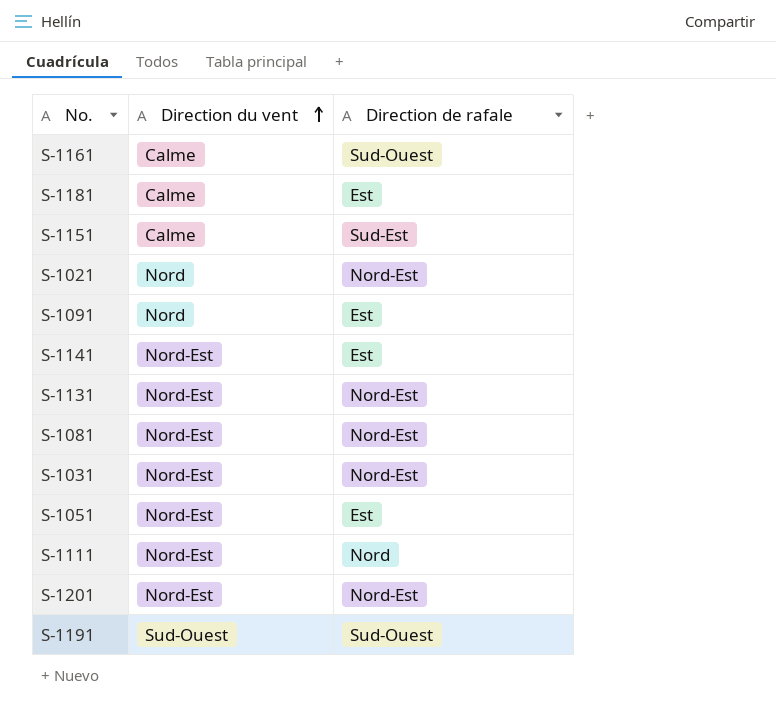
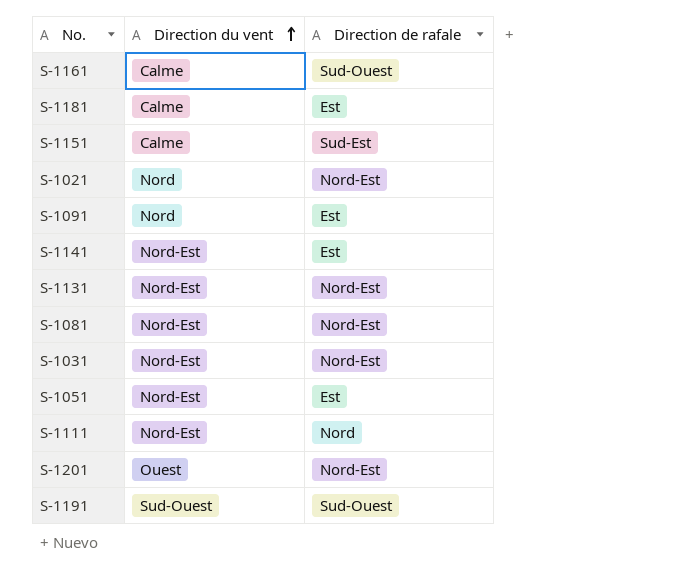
S-1201 | Direction du vent: Nord-Est -> Ouest

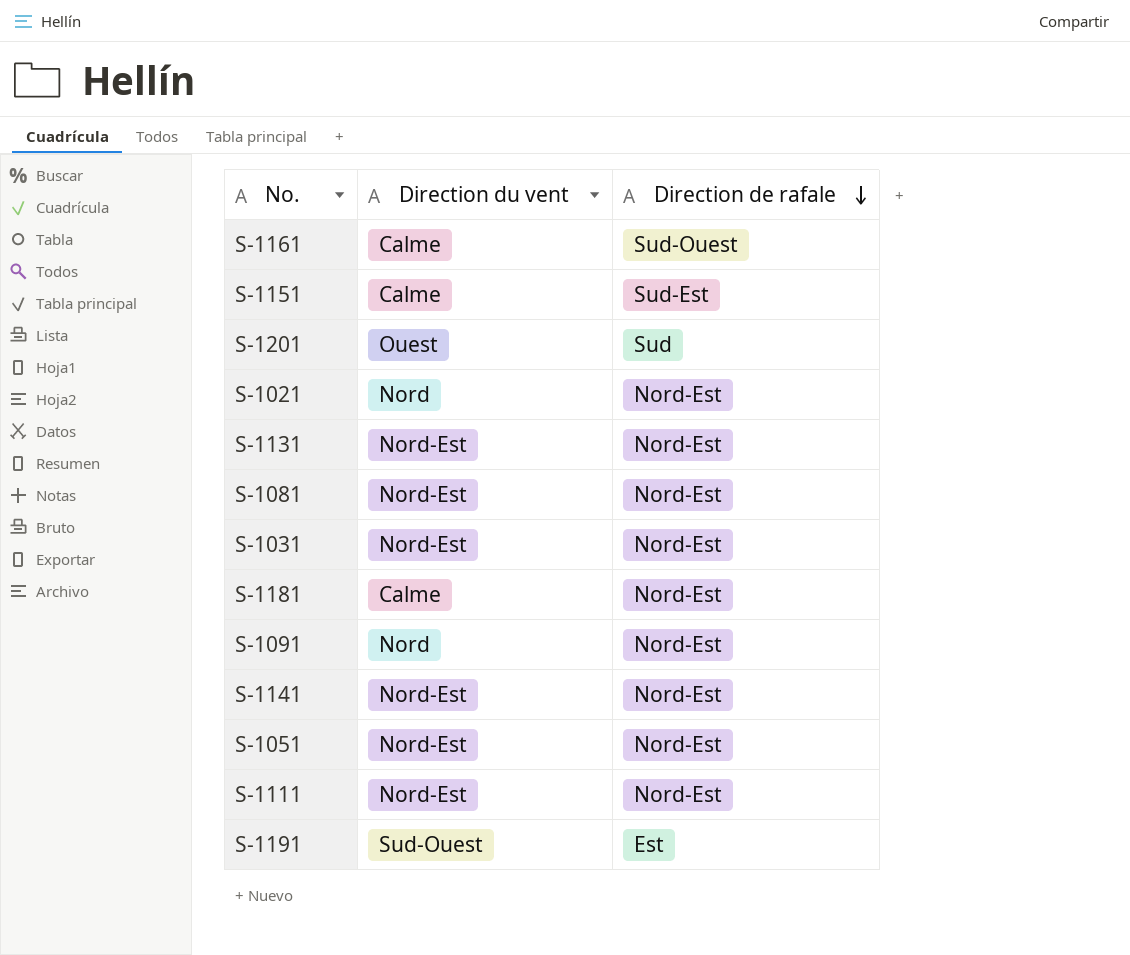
row order: Direction du vent ascending -> Direction de rafale descending
S-1201 | Direction de rafale: Nord-Est -> Sud
S-1181 | Direction de rafale: Est -> Nord-Est
S-1091 | Direction de rafale: Est -> Nord-Est
S-1141 | Direction de rafale: Est -> Nord-Est
S-1051 | Direction de rafale: Est -> Nord-Est
S-1111 | Direction de rafale: Nord -> Nord-Est
S-1191 | Direction de rafale: Sud-Ouest -> Est

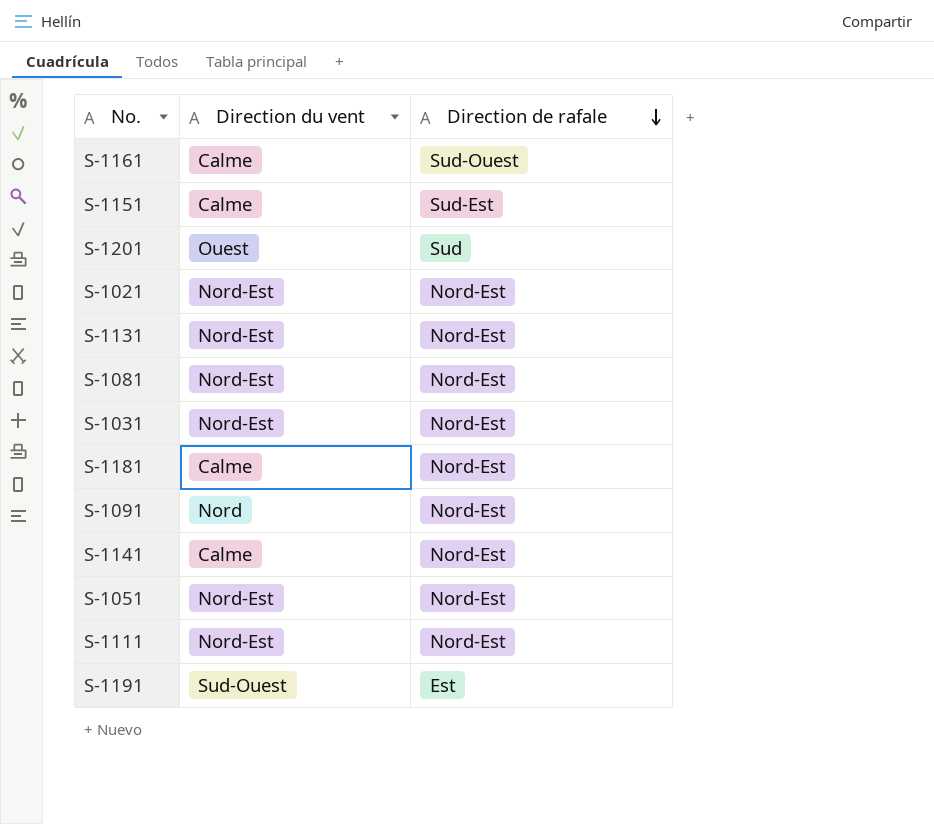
S-1021 | Direction du vent: Nord -> Nord-Est
S-1141 | Direction du vent: Nord-Est -> Calme

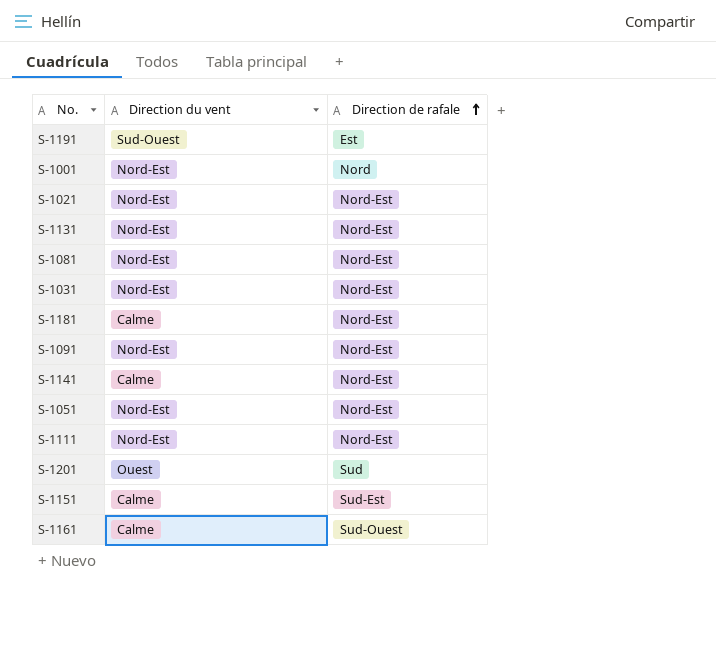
row order: Direction de rafale descending -> Direction de rafale ascending
row S-1001: none -> Nord-Est | Nord
S-1091 | Direction du vent: Nord -> Nord-Est

